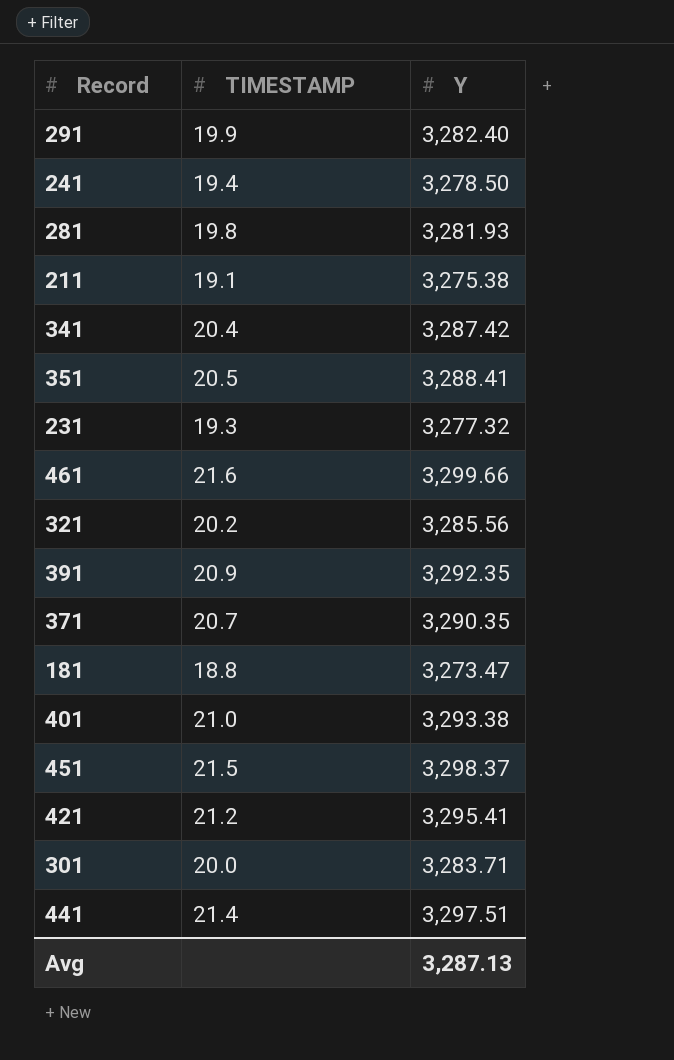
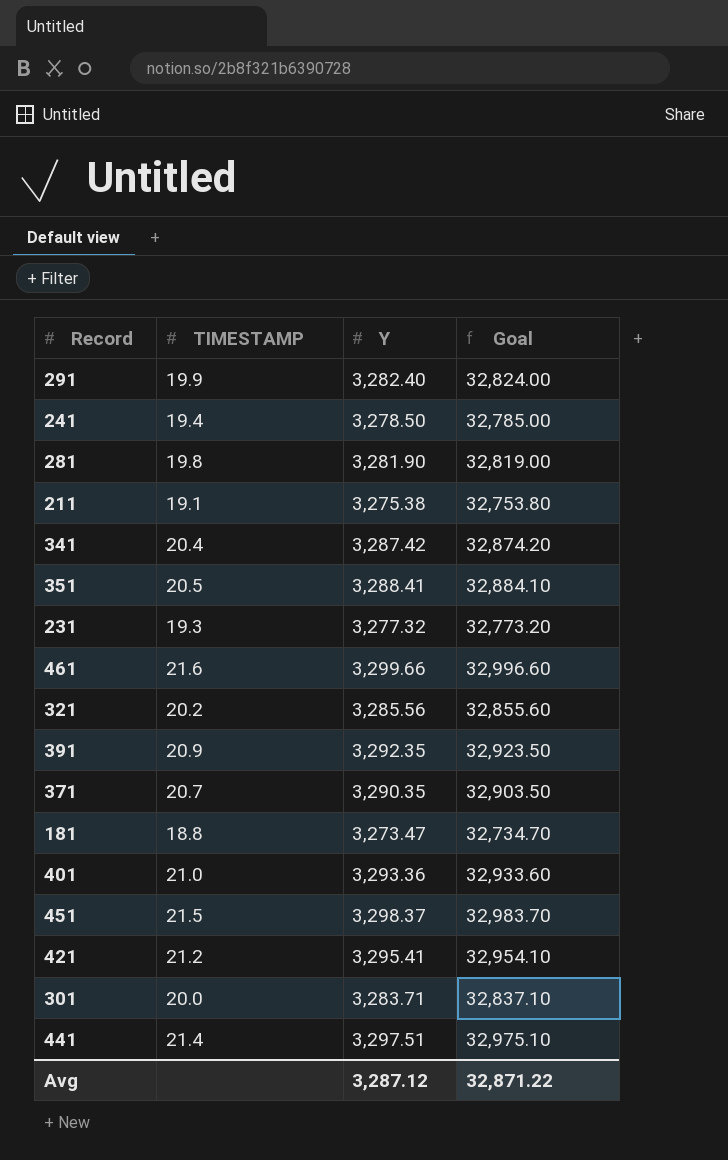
column Goal | formula: none -> [Y] * 10
281 | Y: 3,281.93 -> 3,281.90
401 | Y: 3,293.38 -> 3,293.36
Avg | Y: 3,287.13 -> 3,287.12

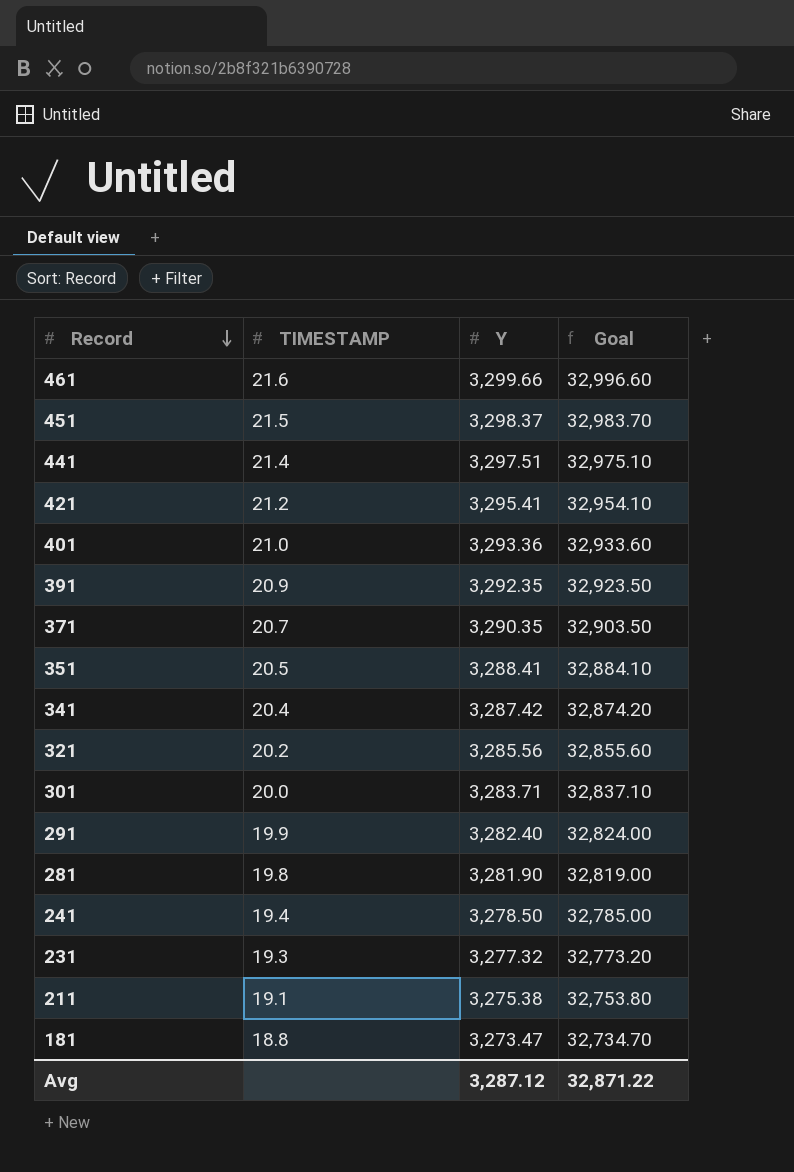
row order: none -> Record descending

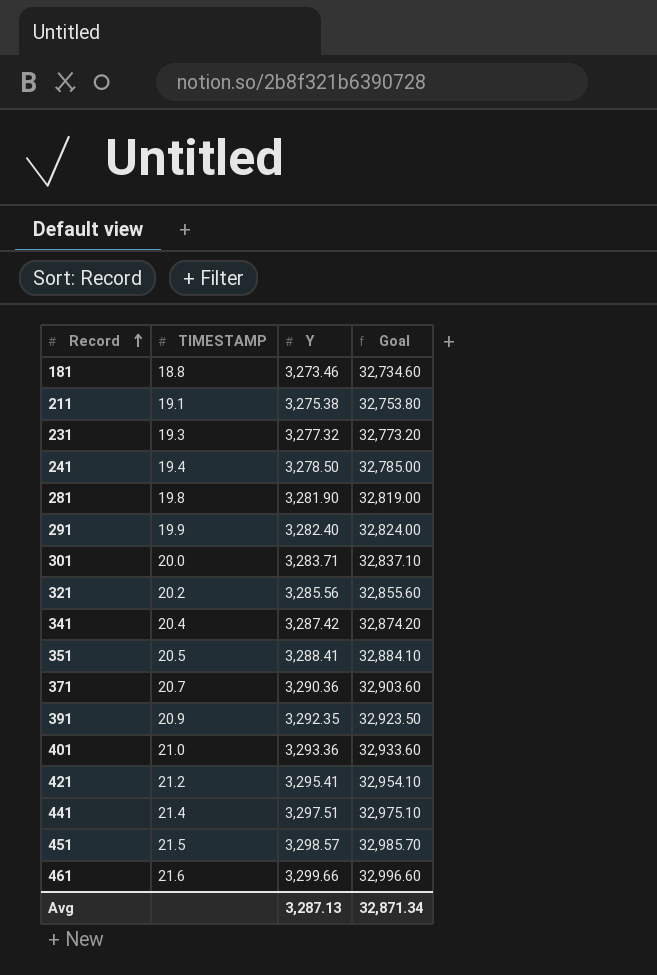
row order: Record descending -> Record ascending
181 | Y: 3,273.47 -> 3,273.46
181 | Goal: 32,734.70 -> 32,734.60
371 | Y: 3,290.35 -> 3,290.36
371 | Goal: 32,903.50 -> 32,903.60
451 | Y: 3,298.37 -> 3,298.57
451 | Goal: 32,983.70 -> 32,985.70
Avg | Y: 3,287.12 -> 3,287.13
Avg | Goal: 32,871.22 -> 32,871.34

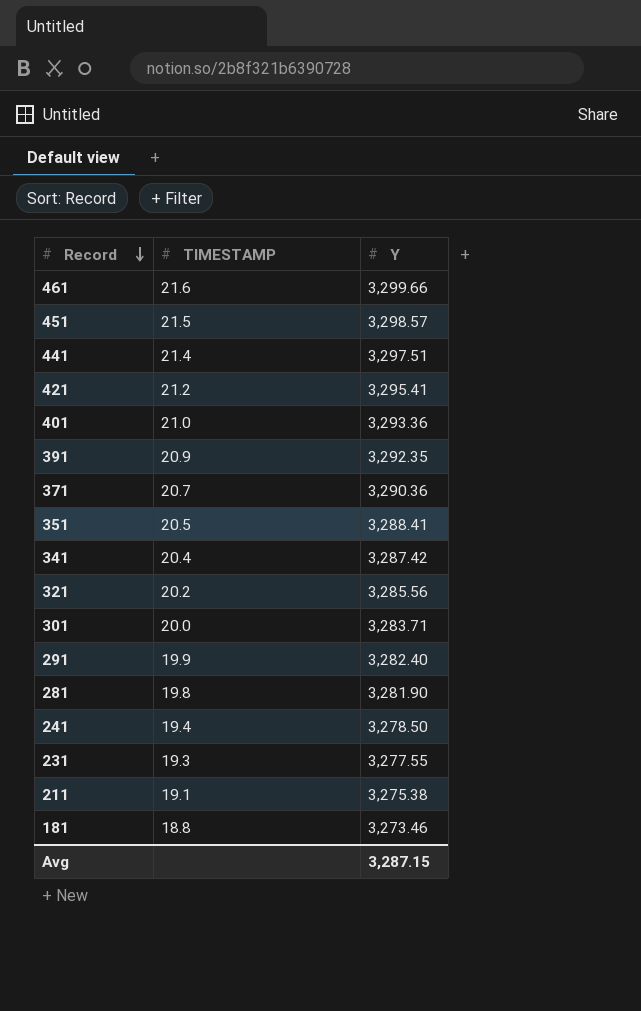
row order: Record ascending -> Record descending
column Goal | formula: [Y] * 10 -> none
231 | Y: 3,277.32 -> 3,277.55
Avg | Y: 3,287.13 -> 3,287.15

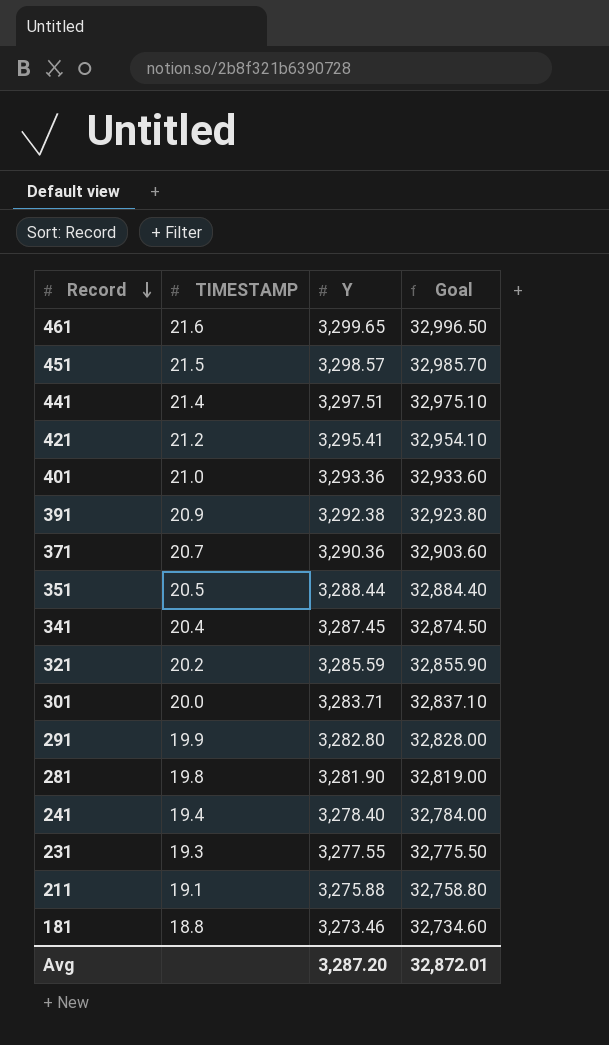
column Goal | formula: none -> [Y] * 10
461 | Y: 3,299.66 -> 3,299.65
391 | Y: 3,292.35 -> 3,292.38
351 | Y: 3,288.41 -> 3,288.44
341 | Y: 3,287.42 -> 3,287.45
321 | Y: 3,285.56 -> 3,285.59
291 | Y: 3,282.40 -> 3,282.80
241 | Y: 3,278.50 -> 3,278.40
211 | Y: 3,275.38 -> 3,275.88
Avg | Y: 3,287.15 -> 3,287.20

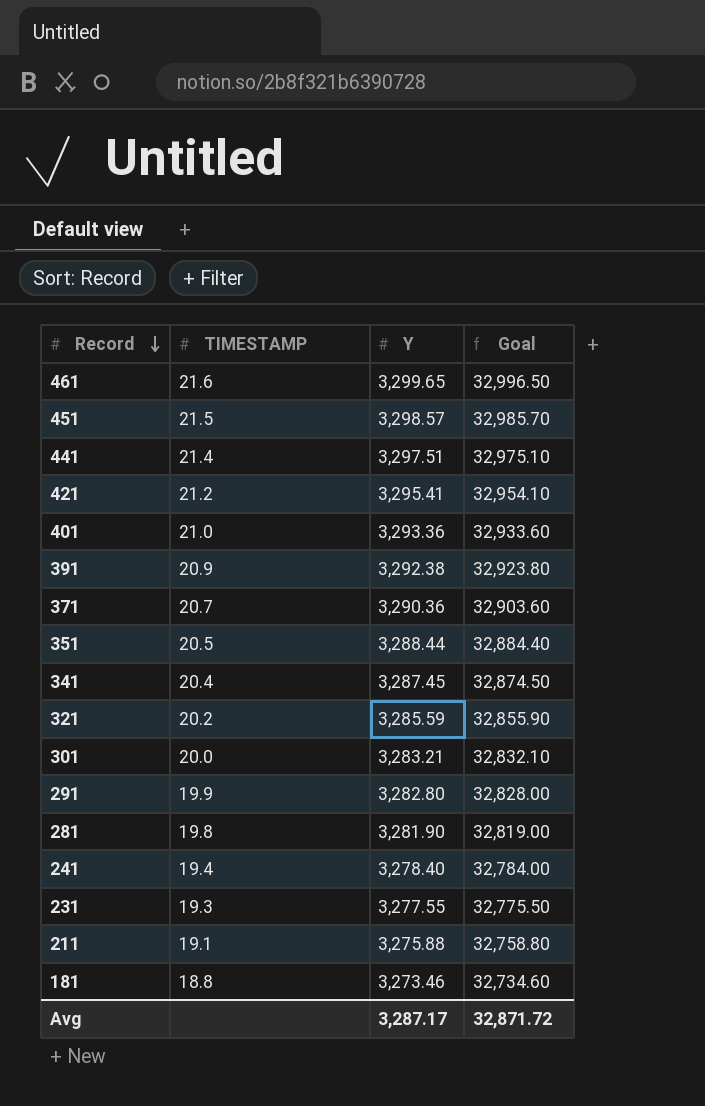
301 | Y: 3,283.71 -> 3,283.21
301 | Goal: 32,837.10 -> 32,832.10
Avg | Y: 3,287.20 -> 3,287.17
Avg | Goal: 32,872.01 -> 32,871.72

